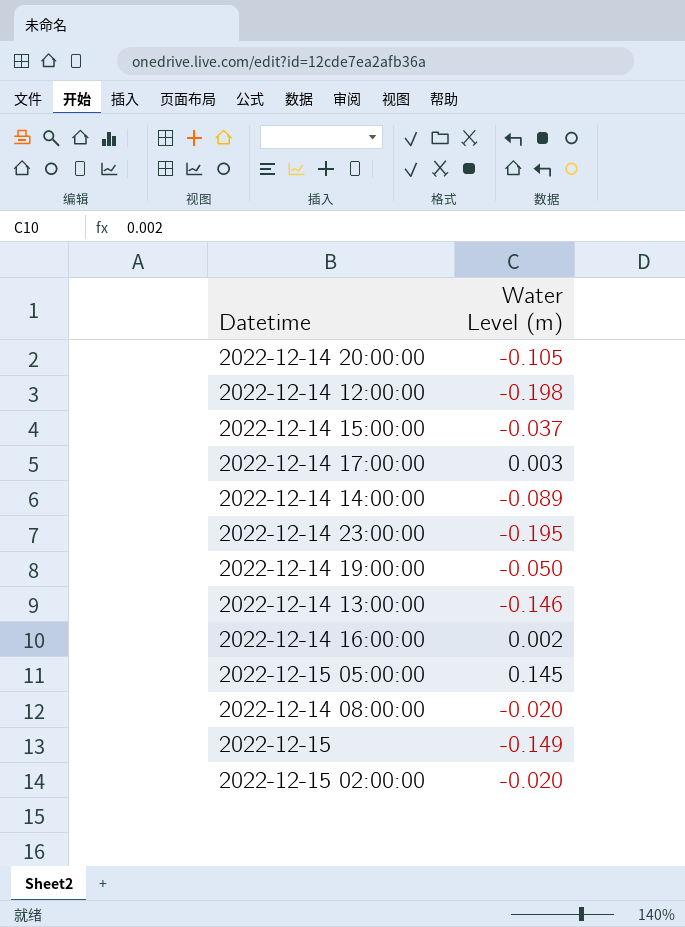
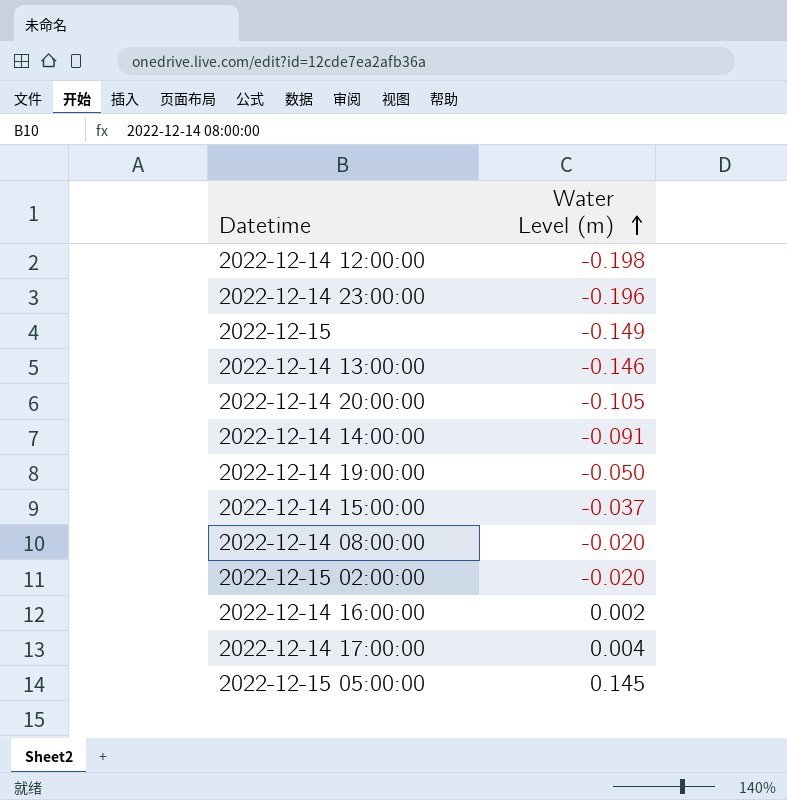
row order: none -> Water Level (m) ascending
2022-12-14 23:00:00 | Water Level (m): -0.195 -> -0.196
2022-12-14 14:00:00 | Water Level (m): -0.089 -> -0.091
2022-12-14 17:00:00 | Water Level (m): 0.003 -> 0.004

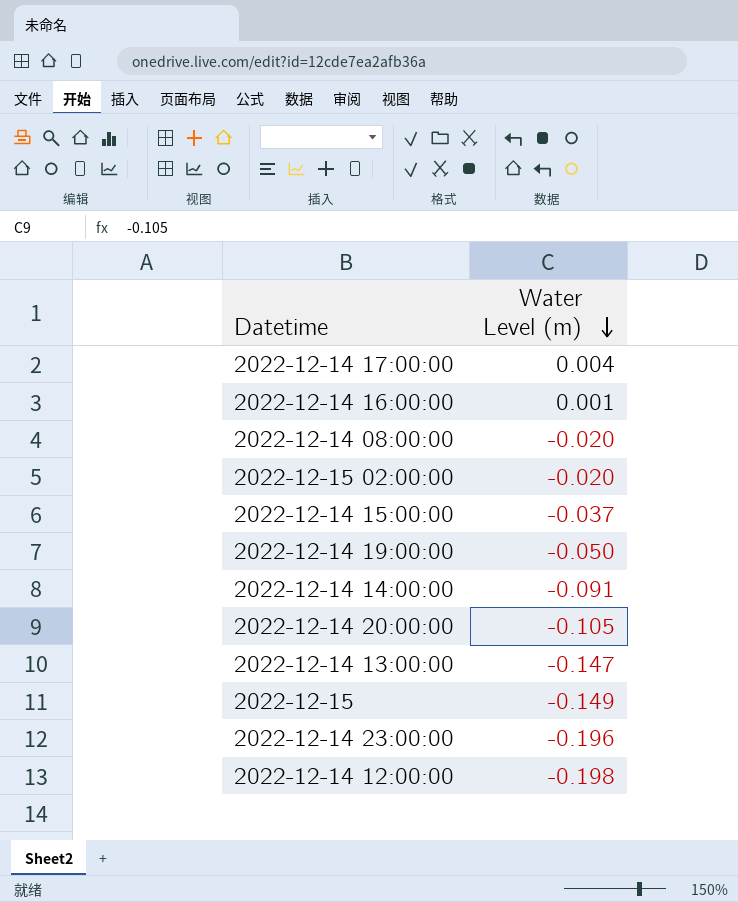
row order: Water Level (m) ascending -> Water Level (m) descending
row 2022-12-15 05:00:00: 0.145 -> none
2022-12-14 16:00:00 | Water Level (m): 0.002 -> 0.001
2022-12-14 13:00:00 | Water Level (m): -0.146 -> -0.147

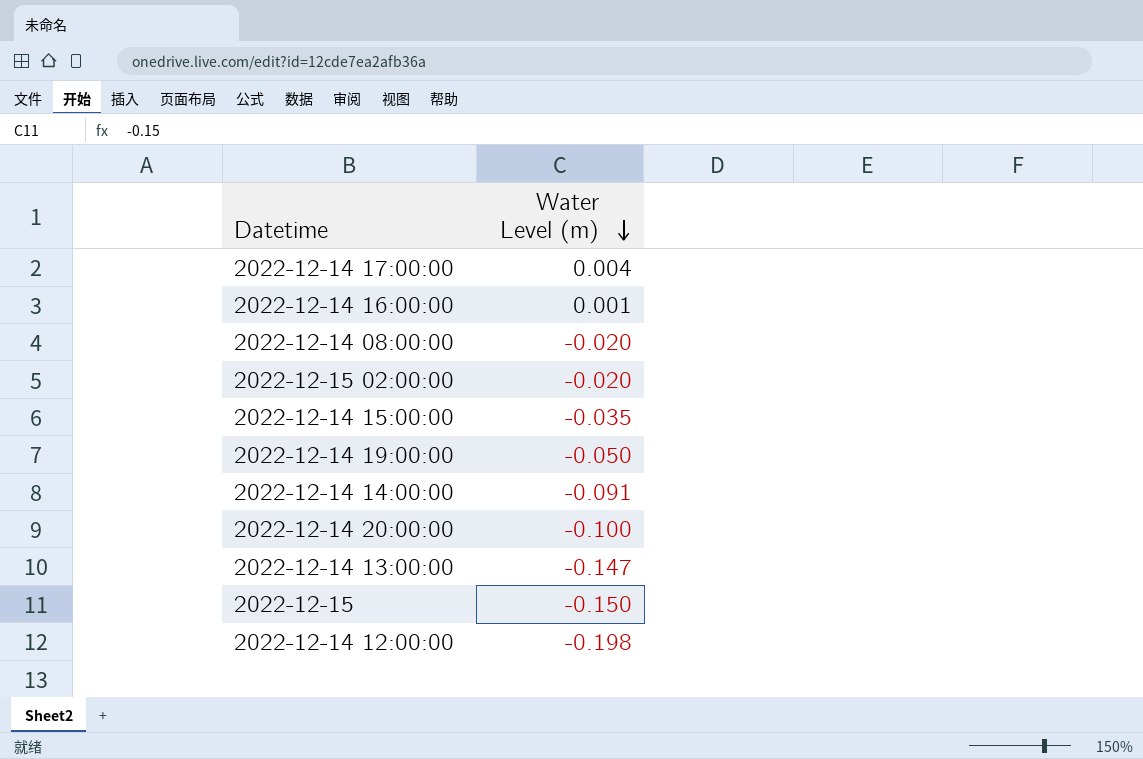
row 2022-12-14 23:00:00: -0.196 -> none
2022-12-14 15:00:00 | Water Level (m): -0.037 -> -0.035
2022-12-14 20:00:00 | Water Level (m): -0.105 -> -0.100
2022-12-15 | Water Level (m): -0.149 -> -0.150

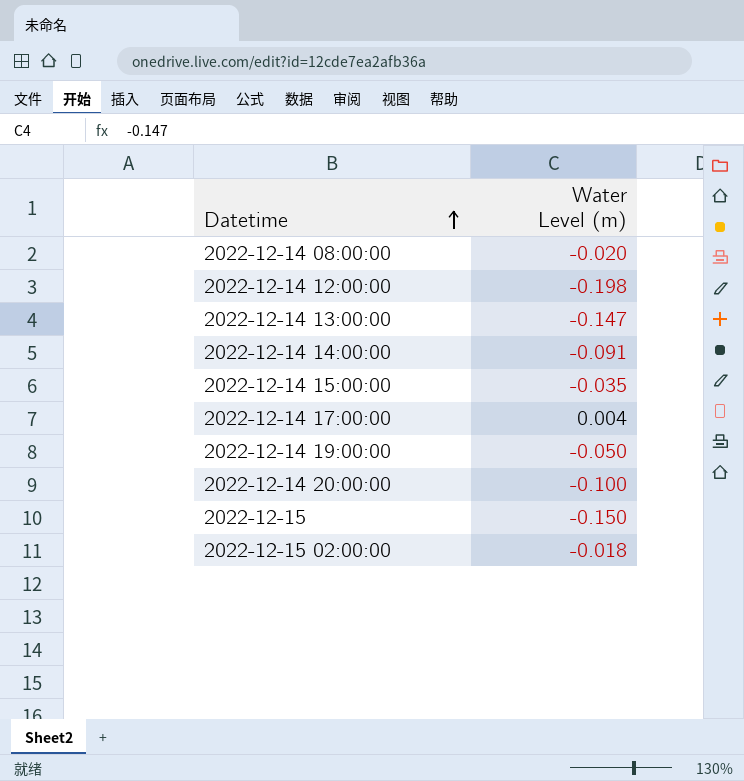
row order: Water Level (m) descending -> Datetime ascending
row 2022-12-14 16:00:00: 0.001 -> none
2022-12-15 02:00:00 | Water Level (m): -0.020 -> -0.018

